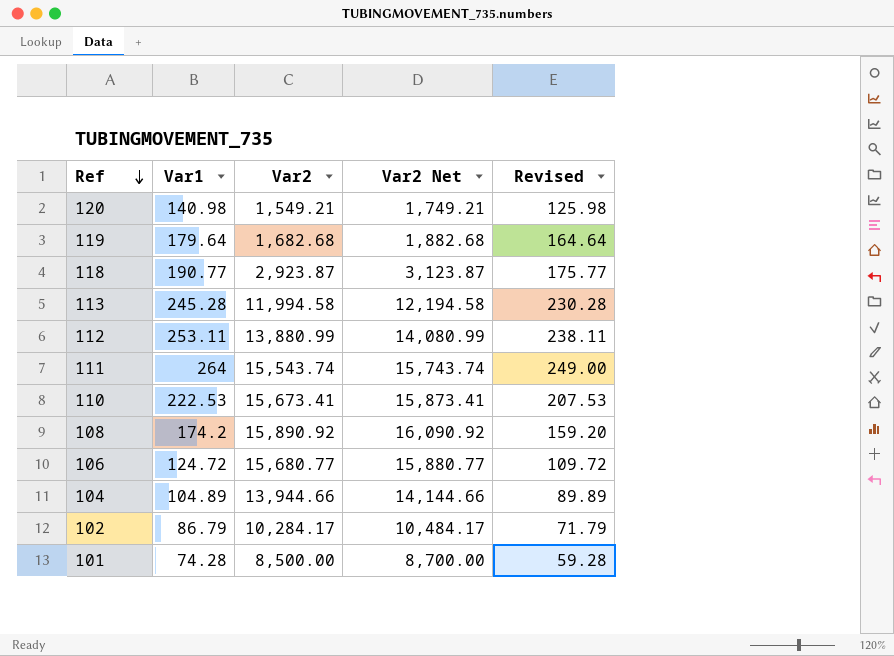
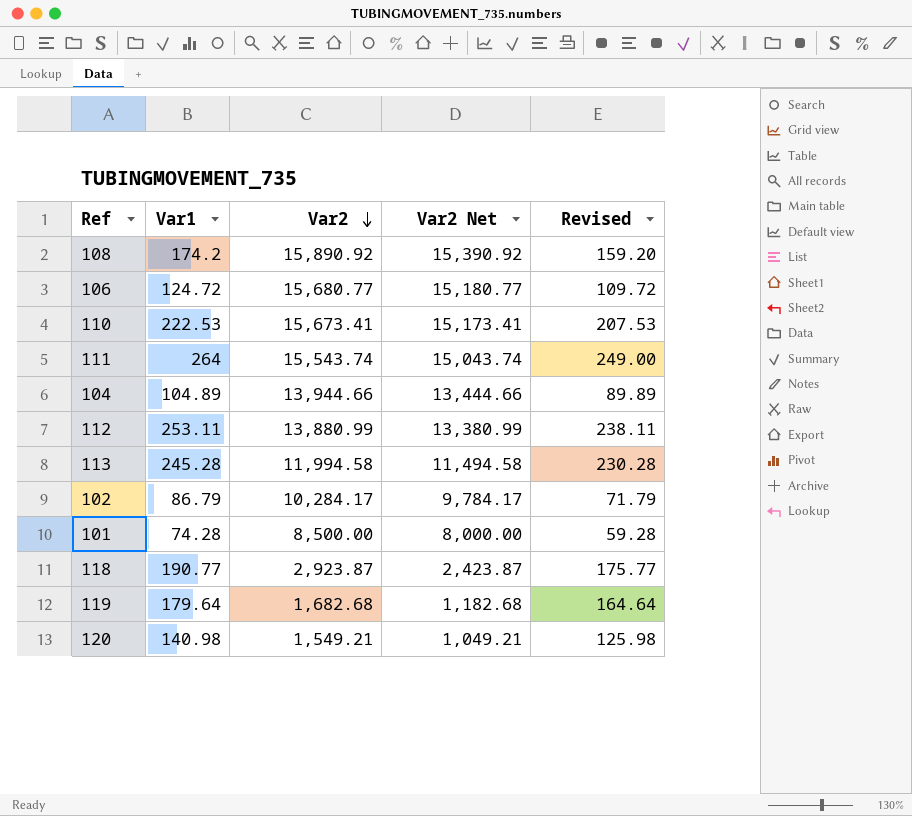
row order: Ref descending -> Var2 descending
column Var2 Net | formula: [Var2] + 200 -> [Var2] - 500

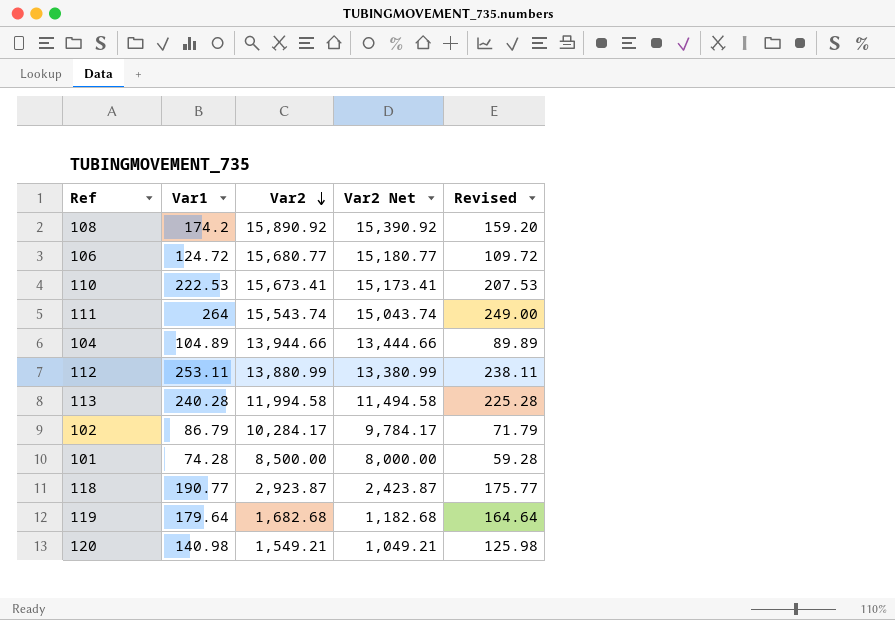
113 | Var1: 245.28 -> 240.28
113 | Revised: 230.28 -> 225.28

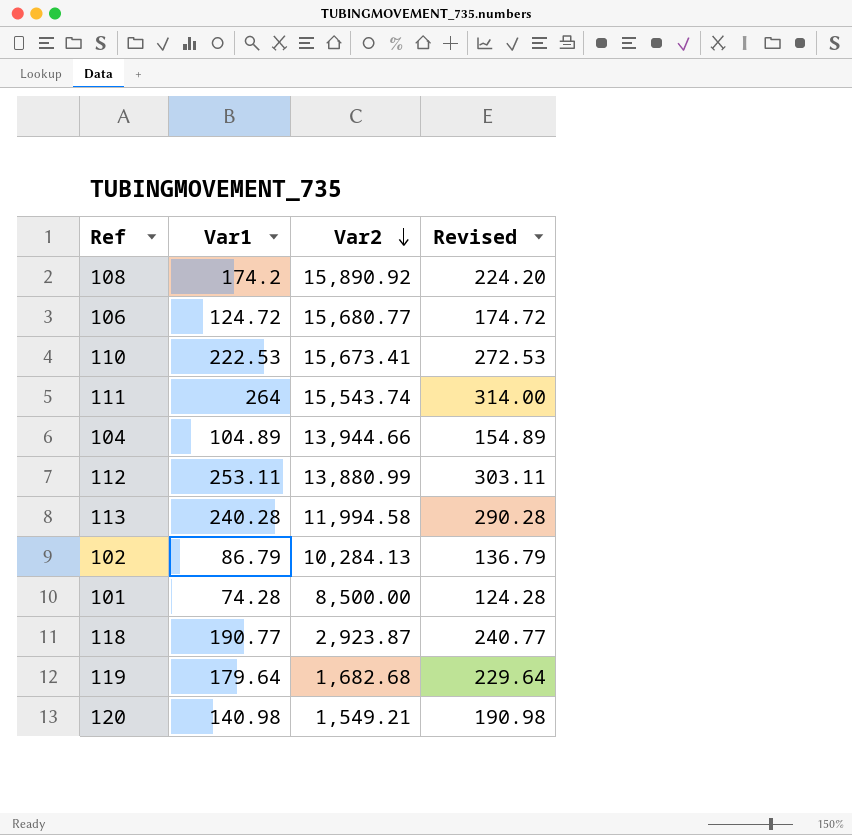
column Var2 Net | formula: [Var2] - 500 -> none
column Revised | formula: [Var1] - 15 -> [Var1] + 50
102 | Var2: 10,284.17 -> 10,284.13

